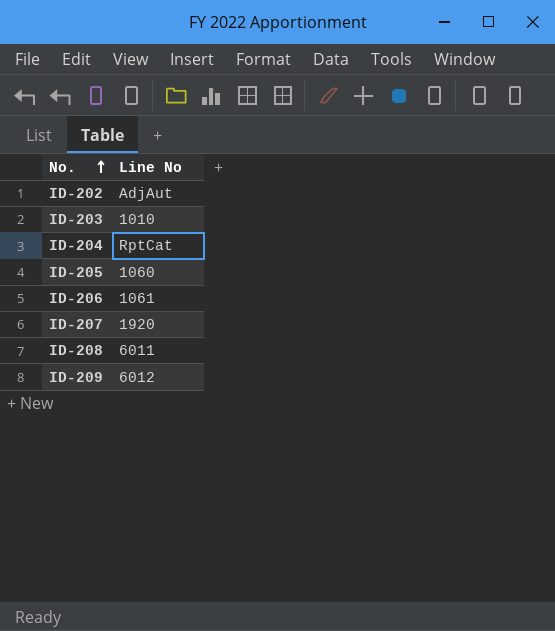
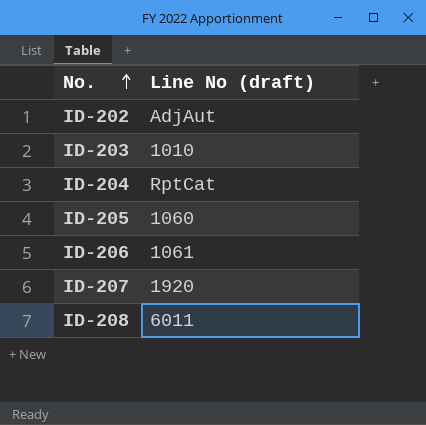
column name: Line No -> Line No (draft)
row ID-209: 6012 -> none

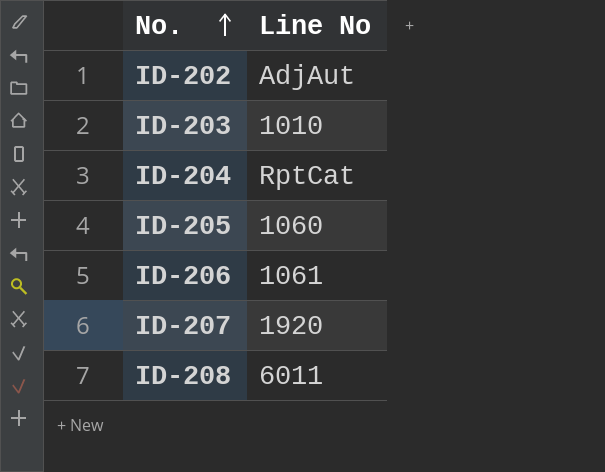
column name: Line No (draft) -> Line No

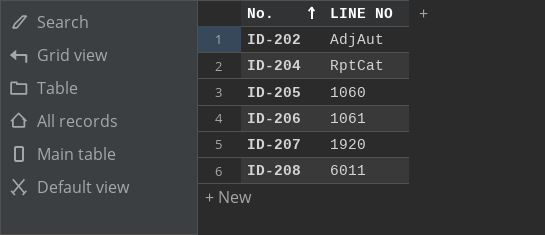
column name: Line No -> LINE NO
row ID-203: 1010 -> none

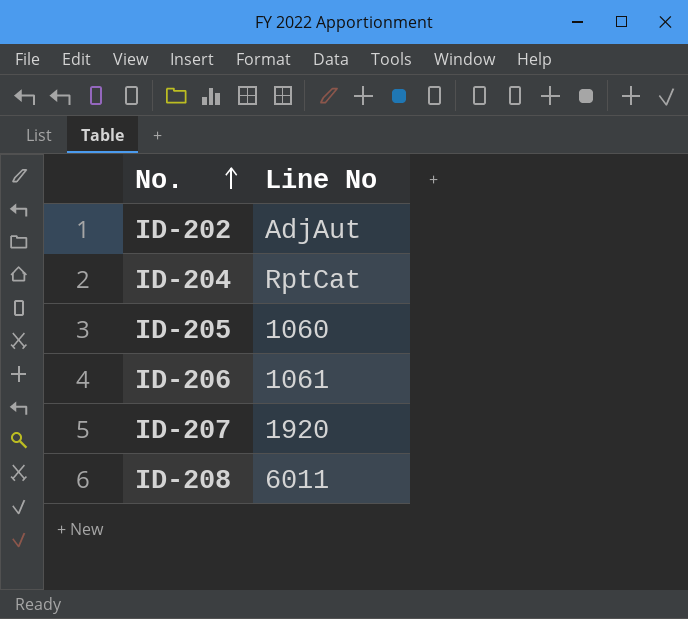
column name: LINE NO -> Line No

